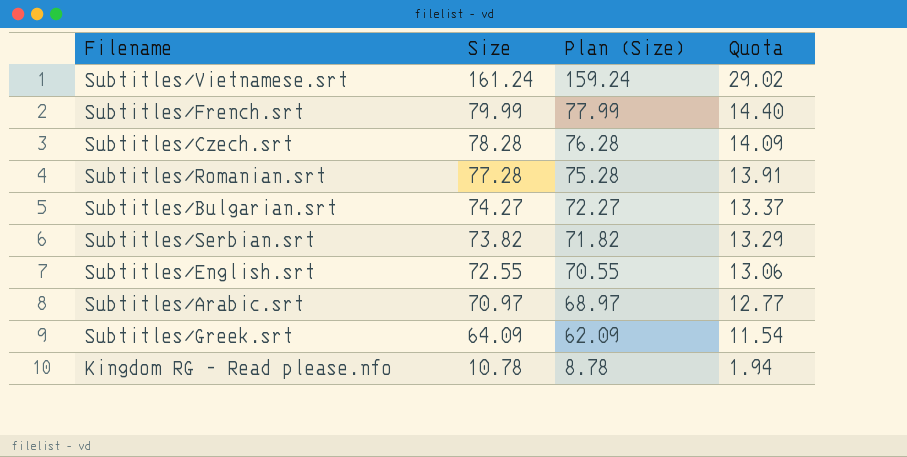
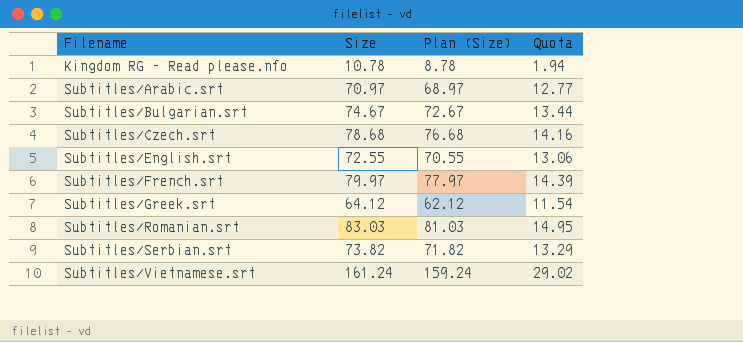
row order: Size descending -> Filename ascending
Subtitles/Bulgarian.srt | Size: 74.27 -> 74.67
Subtitles/Bulgarian.srt | Plan (Size): 72.27 -> 72.67
Subtitles/Bulgarian.srt | Quota: 13.37 -> 13.44
Subtitles/Czech.srt | Size: 78.28 -> 78.68
Subtitles/Czech.srt | Plan (Size): 76.28 -> 76.68
Subtitles/Czech.srt | Quota: 14.09 -> 14.16
Subtitles/French.srt | Size: 79.99 -> 79.97
Subtitles/French.srt | Plan (Size): 77.99 -> 77.97
Subtitles/French.srt | Quota: 14.40 -> 14.39
Subtitles/Greek.srt | Size: 64.09 -> 64.12
Subtitles/Greek.srt | Plan (Size): 62.09 -> 62.12
Subtitles/Romanian.srt | Size: 77.28 -> 83.03
Subtitles/Romanian.srt | Plan (Size): 75.28 -> 81.03
Subtitles/Romanian.srt | Quota: 13.91 -> 14.95

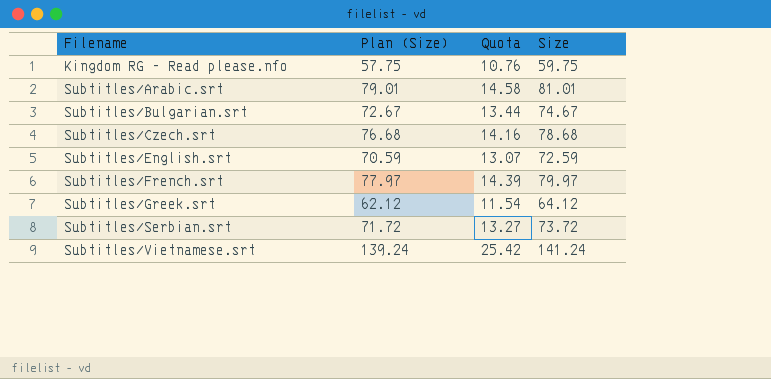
column Size | position: 2 -> 4
row Subtitles/Romanian.srt: 83.03 | 81.03 | 14.95 -> none
Kingdom RG - Read please.nfo | Plan (Size): 8.78 -> 57.75
Kingdom RG - Read please.nfo | Quota: 1.94 -> 10.76
Kingdom RG - Read please.nfo | Size: 10.78 -> 59.75
Subtitles/Arabic.srt | Plan (Size): 68.97 -> 79.01
Subtitles/Arabic.srt | Quota: 12.77 -> 14.58
Subtitles/Arabic.srt | Size: 70.97 -> 81.01
Subtitles/English.srt | Plan (Size): 70.55 -> 70.59
Subtitles/English.srt | Quota: 13.06 -> 13.07
Subtitles/English.srt | Size: 72.55 -> 72.59
Subtitles/Serbian.srt | Plan (Size): 71.82 -> 71.72
Subtitles/Serbian.srt | Quota: 13.29 -> 13.27
Subtitles/Serbian.srt | Size: 73.82 -> 73.72
Subtitles/Vietnamese.srt | Plan (Size): 159.24 -> 139.24
Subtitles/Vietnamese.srt | Quota: 29.02 -> 25.42
Subtitles/Vietnamese.srt | Size: 161.24 -> 141.24

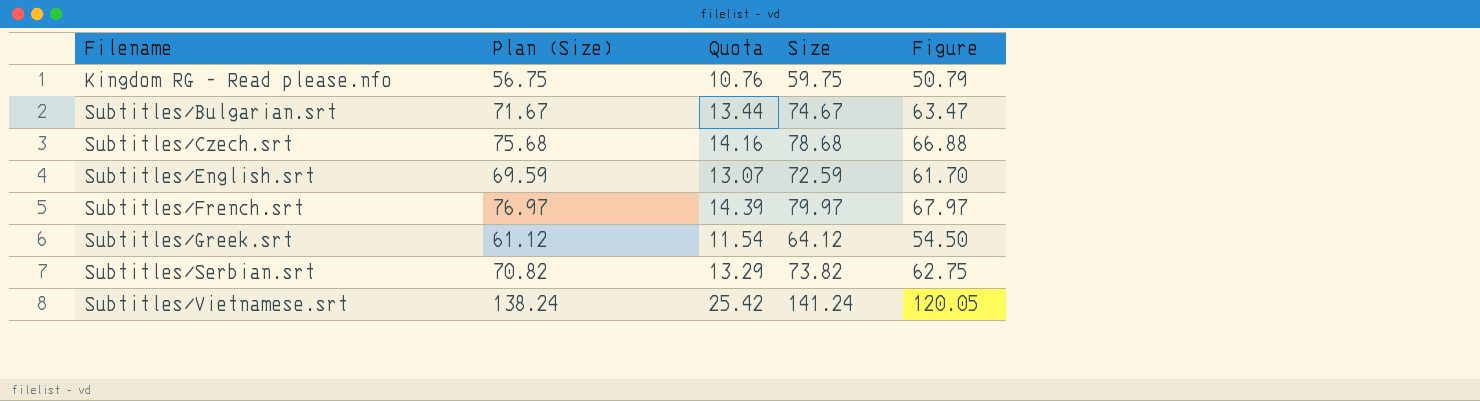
column Plan (Size) | formula: [Size] - 2 -> [Size] - 3
column Figure | formula: none -> [Size] * 0.85
row Subtitles/Arabic.srt: 79.01 | 14.58 | 81.01 -> none
Subtitles/Serbian.srt | Quota: 13.27 -> 13.29
Subtitles/Serbian.srt | Size: 73.72 -> 73.82

